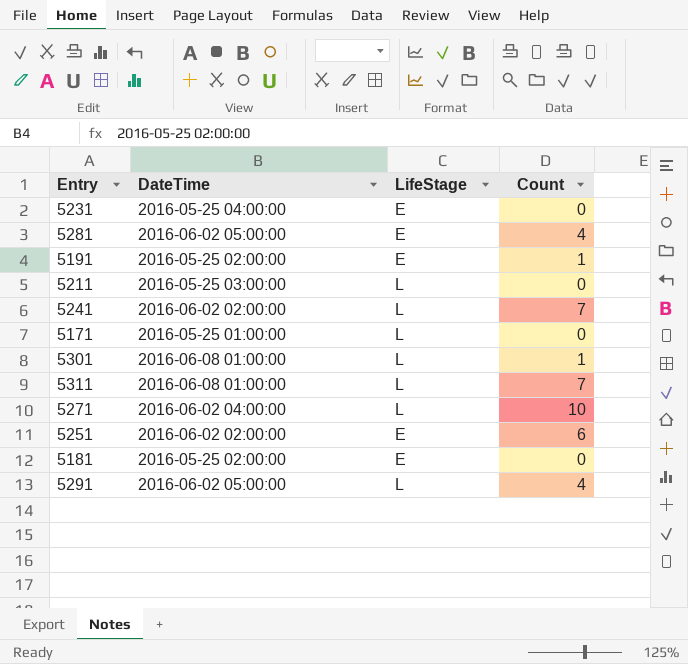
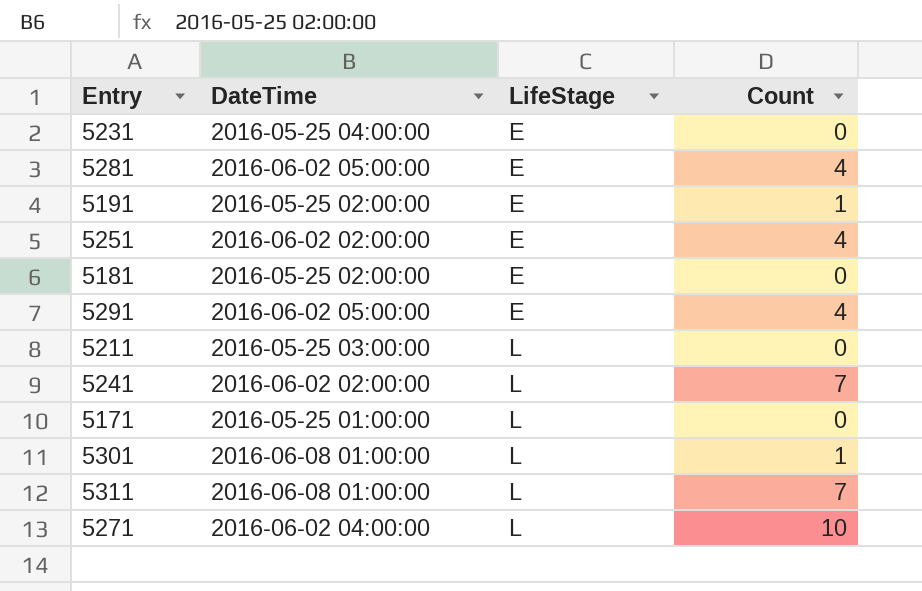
row order: none -> LifeStage ascending
5251 | Count: 6 -> 4
5291 | LifeStage: L -> E

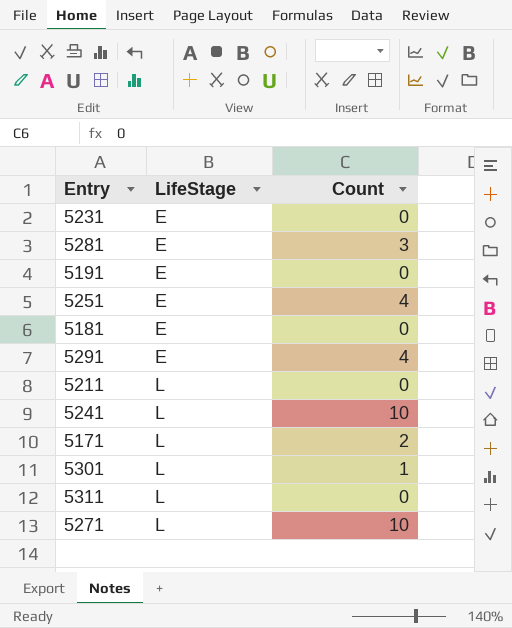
column DateTime | position: 2 -> none
5281 | Count: 4 -> 3
5191 | Count: 1 -> 0
5241 | Count: 7 -> 10
5171 | Count: 0 -> 2
5311 | Count: 7 -> 0

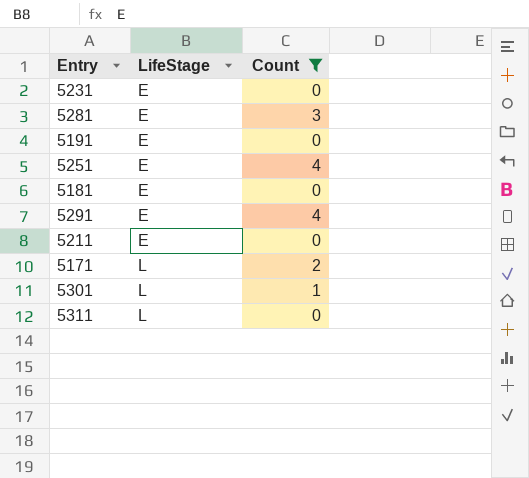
filter: none -> Count != 10
5211 | LifeStage: L -> E

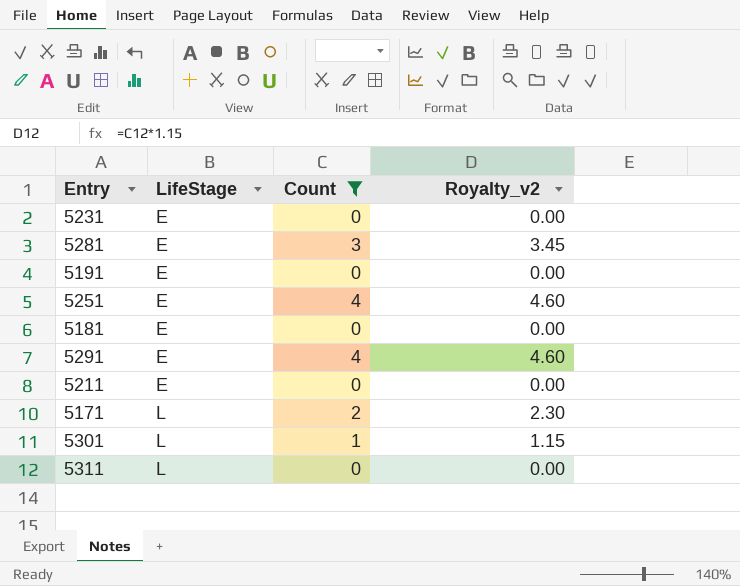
column Royalty_v2 | formula: none -> [Count] * 1.15

